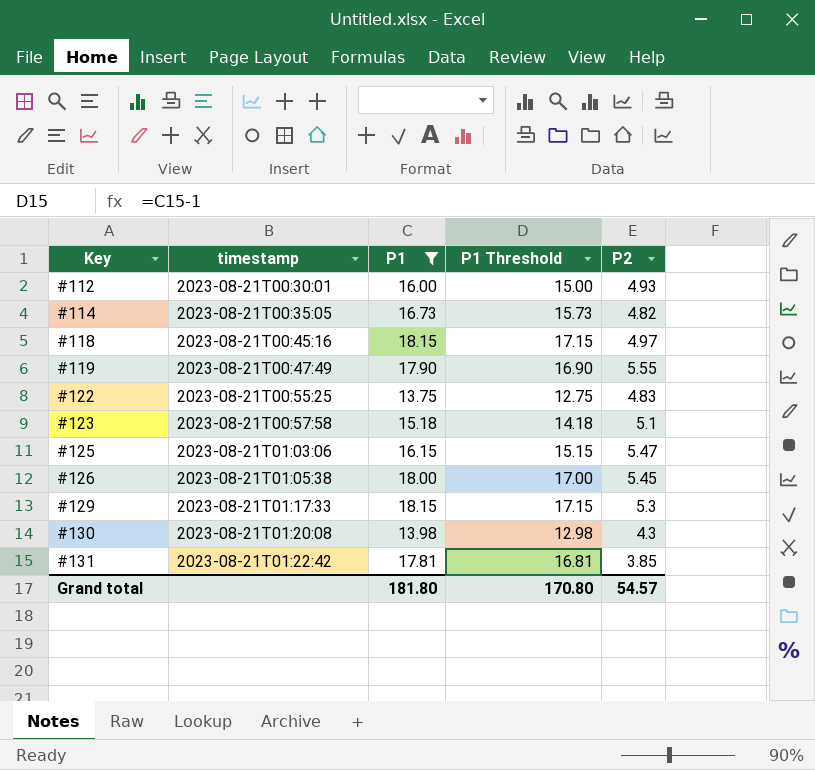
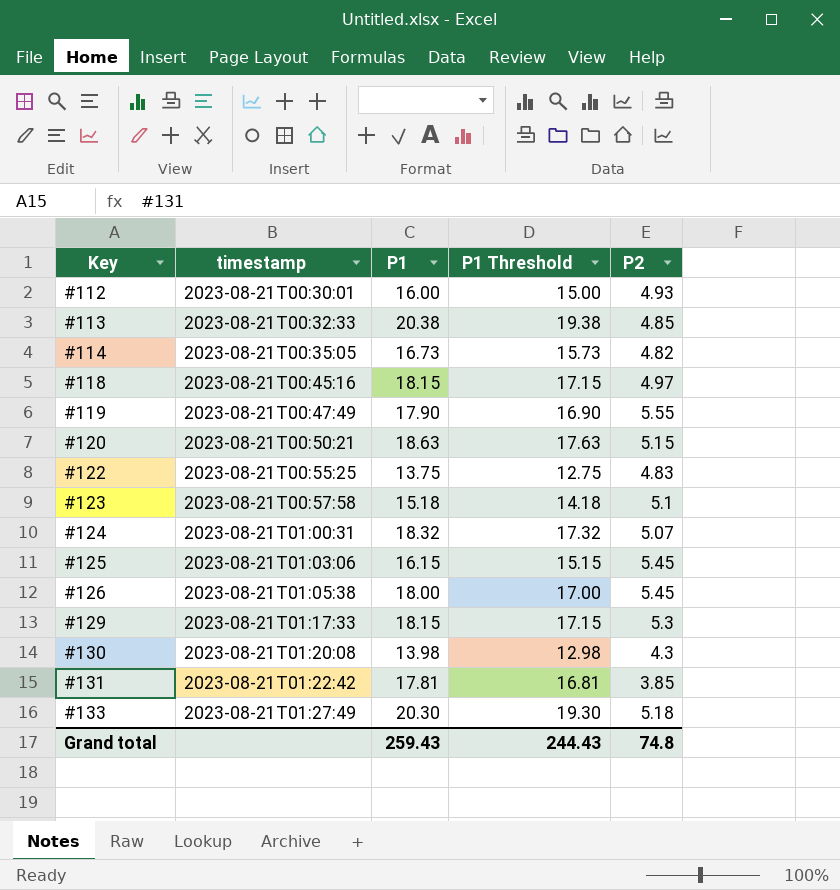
filter: P1 <= 18.15 -> none
#125 | P2: 5.47 -> 5.45
Grand total | P1: 181.80 -> 259.43
Grand total | P1 Threshold: 170.80 -> 244.43
Grand total | P2: 54.57 -> 74.8

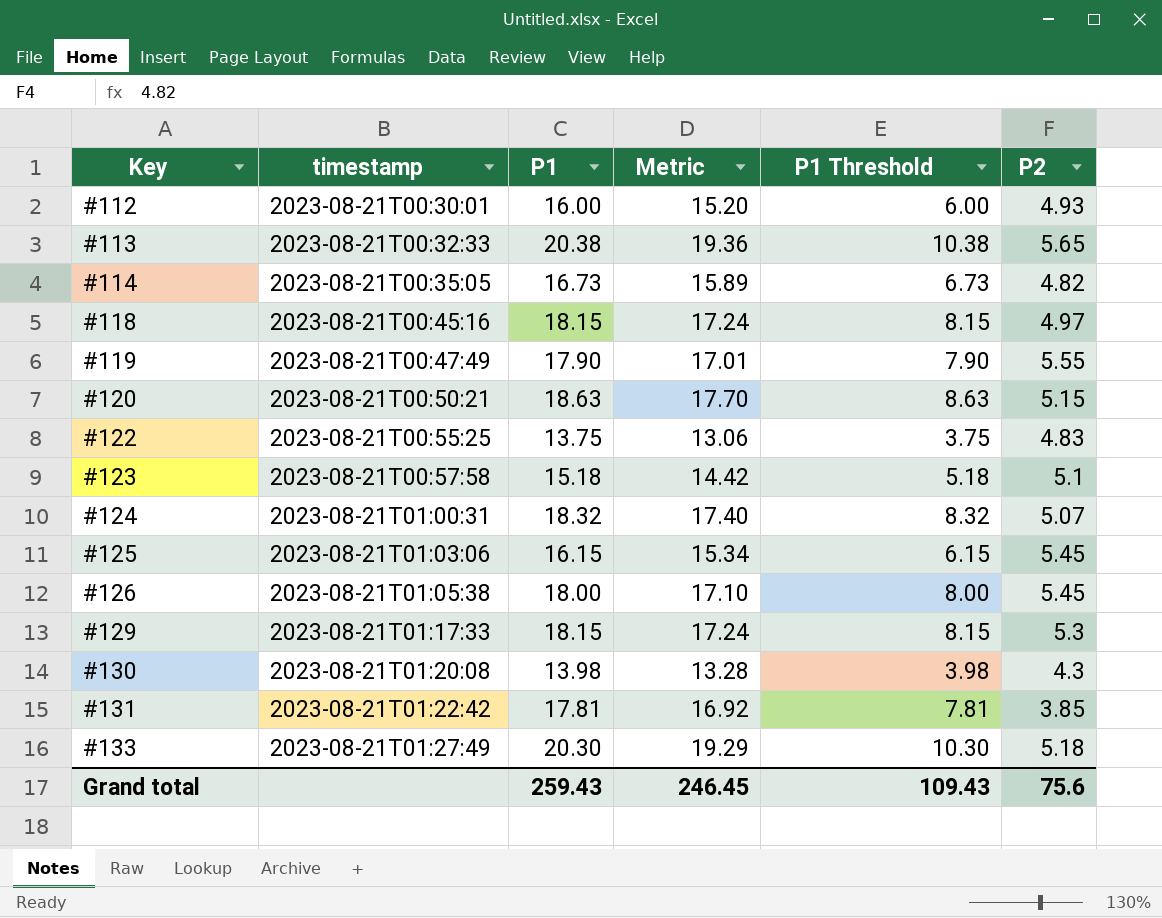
column Metric | formula: none -> [P1] * 0.95
column P1 Threshold | formula: [P1] - 1 -> [P1] - 10
#113 | P2: 4.85 -> 5.65
Grand total | P1 Threshold: 244.43 -> 109.43
Grand total | P2: 74.8 -> 75.6

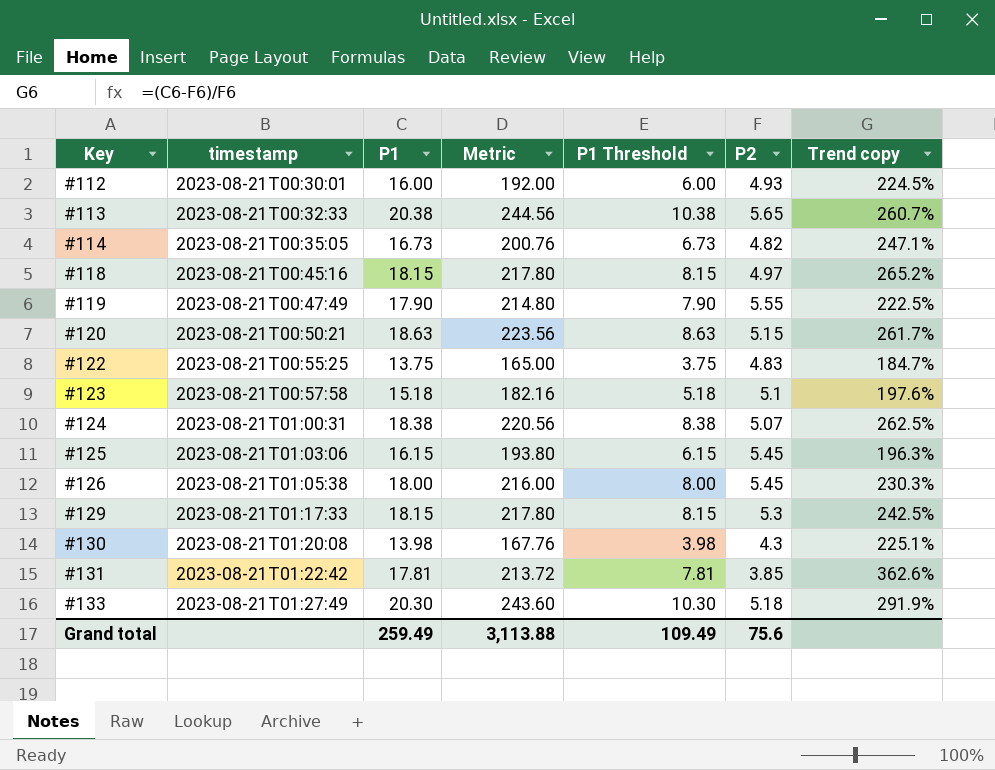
column Metric | formula: [P1] * 0.95 -> [P1] * 12
column Trend copy | formula: none -> ([P1] - [P2]) / [P2]
#124 | P1: 18.32 -> 18.38
#124 | P1 Threshold: 8.32 -> 8.38
Grand total | P1: 259.43 -> 259.49
Grand total | Metric: 246.45 -> 3,113.88
Grand total | P1 Threshold: 109.43 -> 109.49

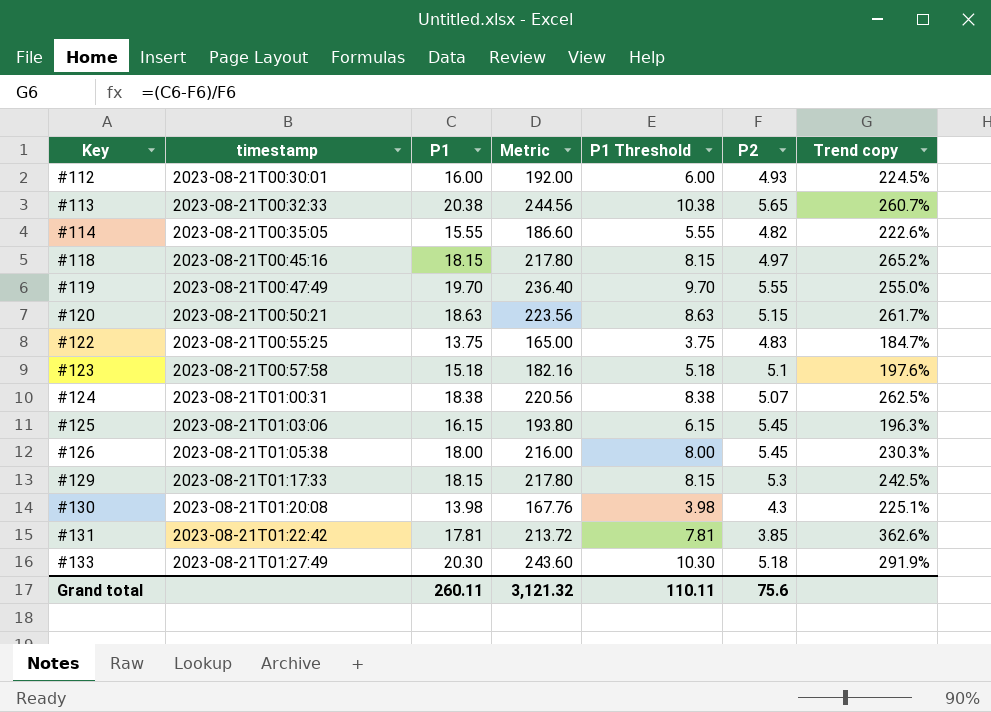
#114 | P1: 16.73 -> 15.55
#114 | Metric: 200.76 -> 186.60
#114 | P1 Threshold: 6.73 -> 5.55
#114 | Trend copy: 247.1% -> 222.6%
#119 | P1: 17.90 -> 19.70
#119 | Metric: 214.80 -> 236.40
#119 | P1 Threshold: 7.90 -> 9.70
#119 | Trend copy: 222.5% -> 255.0%
Grand total | P1: 259.49 -> 260.11
Grand total | Metric: 3,113.88 -> 3,121.32
Grand total | P1 Threshold: 109.49 -> 110.11

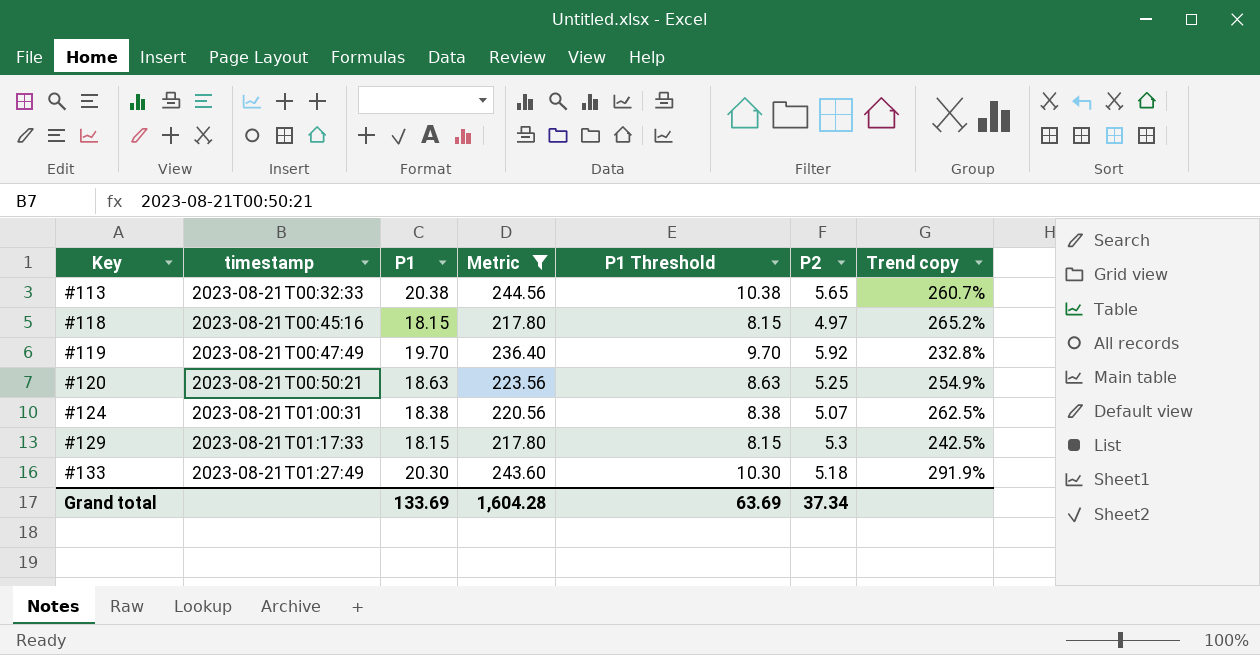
filter: none -> Metric >= 217.80
#119 | P2: 5.55 -> 5.92
#119 | Trend copy: 255.0% -> 232.8%
#120 | P2: 5.15 -> 5.25
#120 | Trend copy: 261.7% -> 254.9%
Grand total | P1: 260.11 -> 133.69
Grand total | Metric: 3,121.32 -> 1,604.28
Grand total | P1 Threshold: 110.11 -> 63.69
Grand total | P2: 75.6 -> 37.34

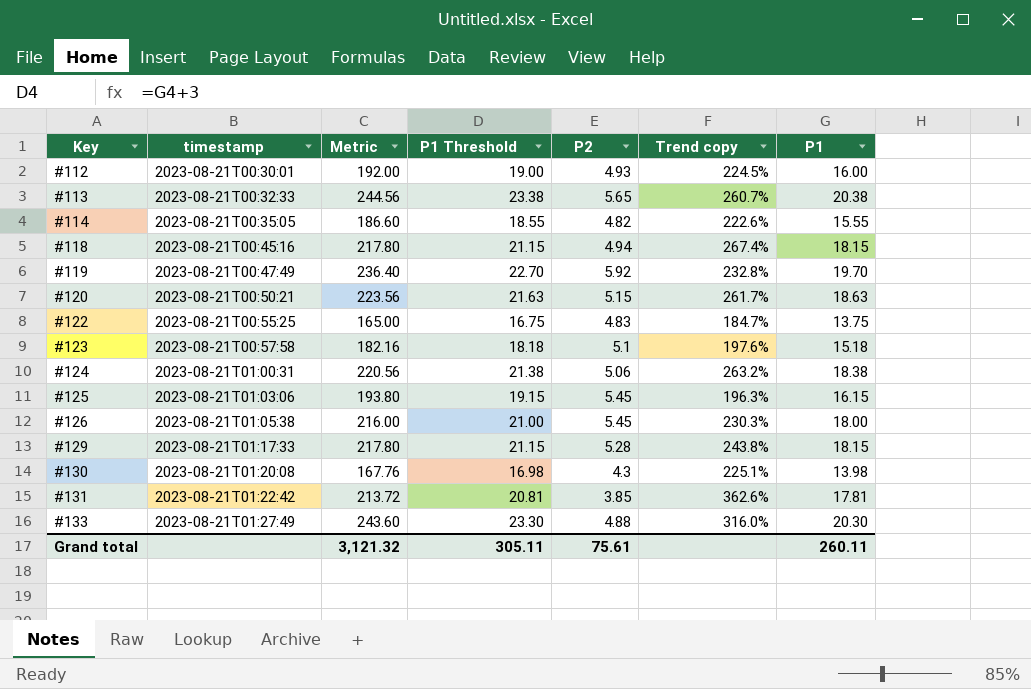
filter: Metric >= 217.80 -> none
column P1 Threshold | formula: [P1] - 10 -> [P1] + 3
column P1 | position: 3 -> 7
#118 | P2: 4.97 -> 4.94
#118 | Trend copy: 265.2% -> 267.4%
#120 | P2: 5.25 -> 5.15
#120 | Trend copy: 254.9% -> 261.7%
#124 | P2: 5.07 -> 5.06
#124 | Trend copy: 262.5% -> 263.2%
#129 | P2: 5.3 -> 5.28
#129 | Trend copy: 242.5% -> 243.8%
#133 | P2: 5.18 -> 4.88
#133 | Trend copy: 291.9% -> 316.0%
Grand total | Metric: 1,604.28 -> 3,121.32
Grand total | P1 Threshold: 63.69 -> 305.11
Grand total | P2: 37.34 -> 75.61
Grand total | P1: 133.69 -> 260.11

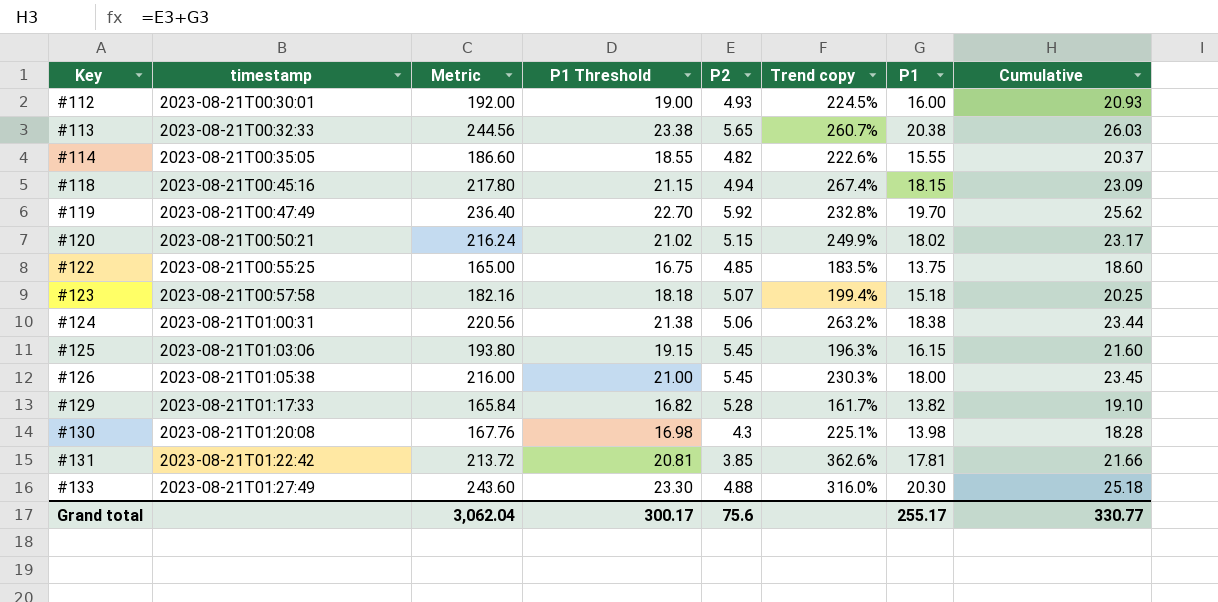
column Cumulative | formula: none -> [P2] + [P1]
#120 | Metric: 223.56 -> 216.24
#120 | P1 Threshold: 21.63 -> 21.02
#120 | Trend copy: 261.7% -> 249.9%
#120 | P1: 18.63 -> 18.02
#122 | P2: 4.83 -> 4.85
#122 | Trend copy: 184.7% -> 183.5%
#123 | P2: 5.1 -> 5.07
#123 | Trend copy: 197.6% -> 199.4%
#129 | Metric: 217.80 -> 165.84
#129 | P1 Threshold: 21.15 -> 16.82
#129 | Trend copy: 243.8% -> 161.7%
#129 | P1: 18.15 -> 13.82
Grand total | Metric: 3,121.32 -> 3,062.04
Grand total | P1 Threshold: 305.11 -> 300.17
Grand total | P2: 75.61 -> 75.6
Grand total | P1: 260.11 -> 255.17

